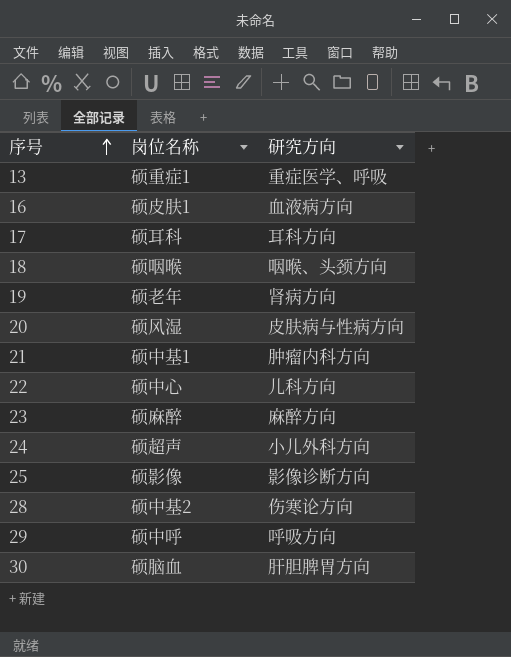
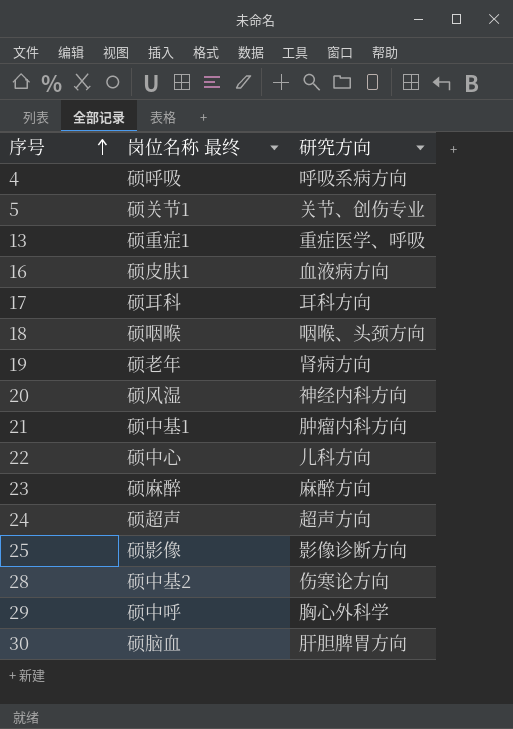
column name: 岗位名称 -> 岗位名称 最终
row 4: none -> 硕呼吸 | 呼吸系病方向
row 5: none -> 硕关节1 | 关节、创伤专业
20 | 研究方向: 皮肤病与性病方向 -> 神经内科方向
24 | 研究方向: 小儿外科方向 -> 超声方向
29 | 研究方向: 呼吸方向 -> 胸心外科学

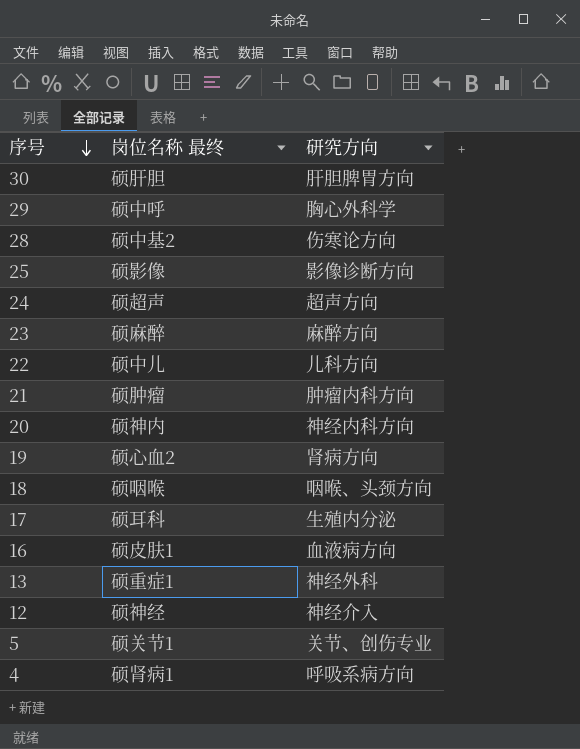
row order: 序号 ascending -> 序号 descending
30 | 岗位名称 最终: 硕脑血 -> 硕肝胆
22 | 岗位名称 最终: 硕中心 -> 硕中儿
21 | 岗位名称 最终: 硕中基1 -> 硕肿瘤
20 | 岗位名称 最终: 硕风湿 -> 硕神内
19 | 岗位名称 最终: 硕老年 -> 硕心血2
17 | 研究方向: 耳科方向 -> 生殖内分泌
13 | 研究方向: 重症医学、呼吸 -> 神经外科
row 12: none -> 硕神经 | 神经介入
4 | 岗位名称 最终: 硕呼吸 -> 硕肾病1

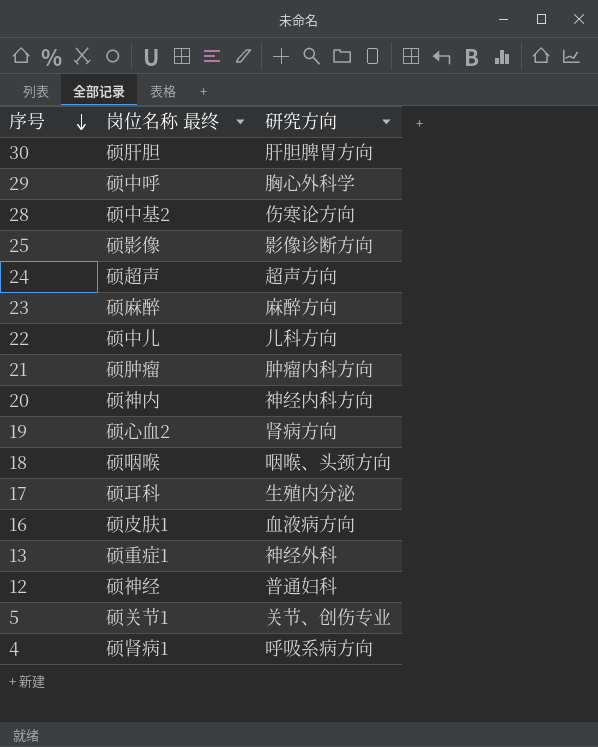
12 | 研究方向: 神经介入 -> 普通妇科

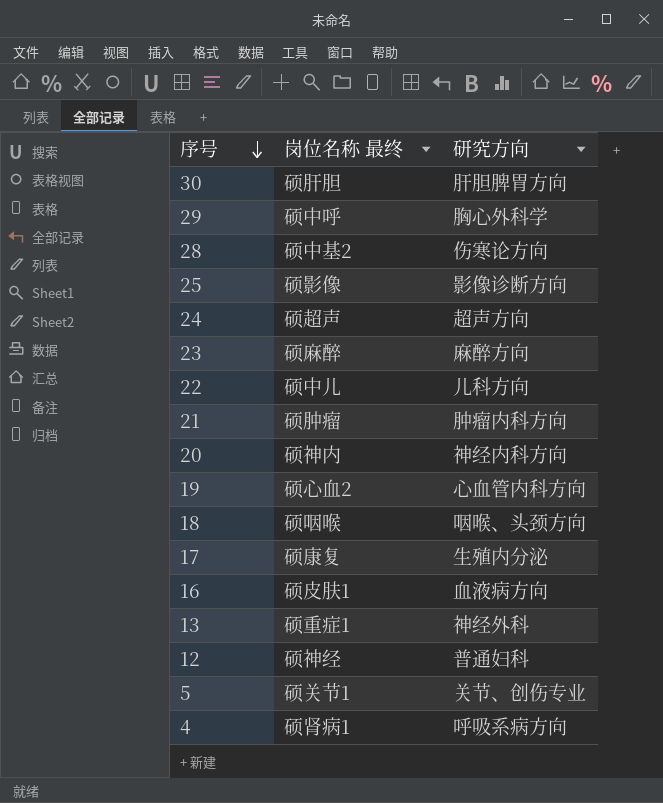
19 | 研究方向: 肾病方向 -> 心血管内科方向
17 | 岗位名称 最终: 硕耳科 -> 硕康复

